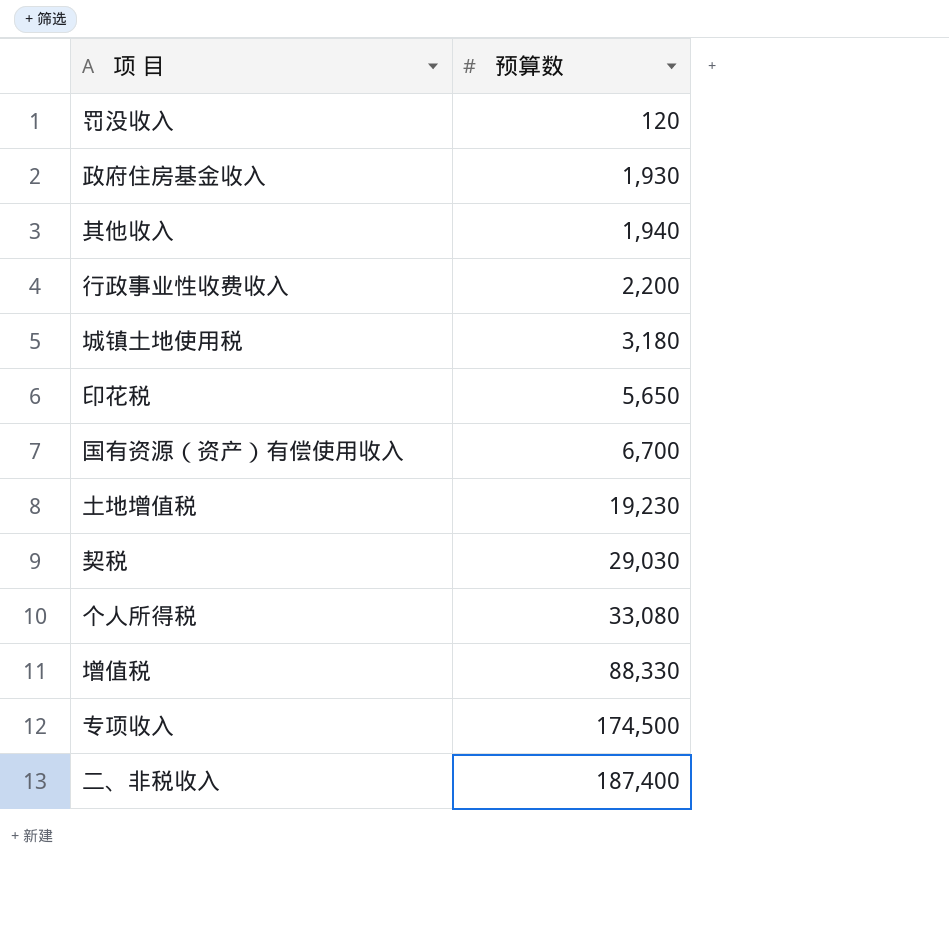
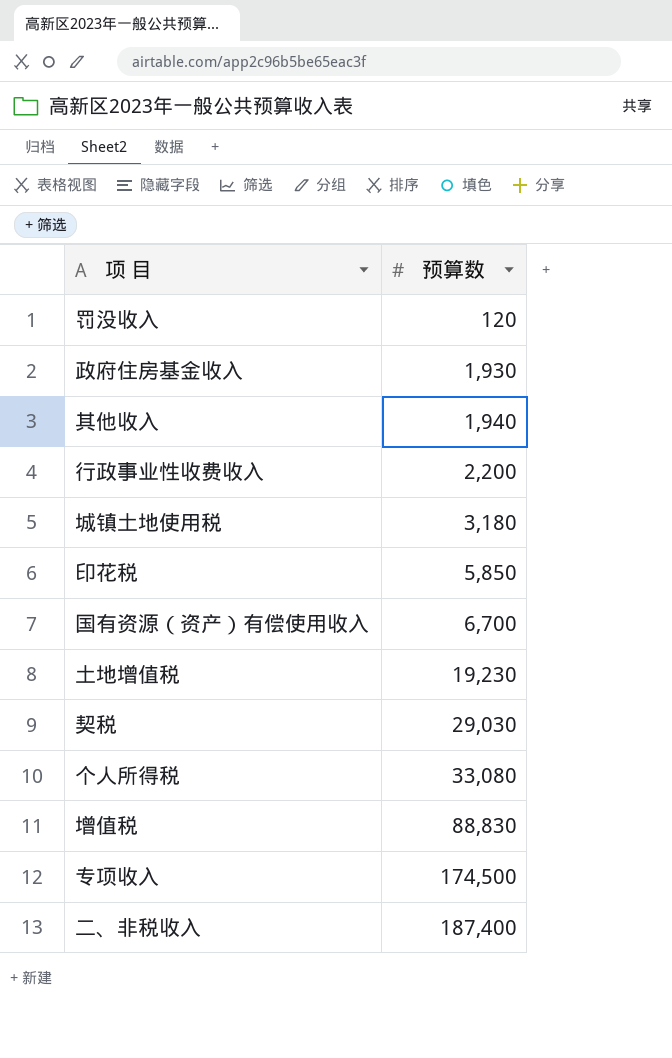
印花税 | 预算数: 5,650 -> 5,850
增值税 | 预算数: 88,330 -> 88,830

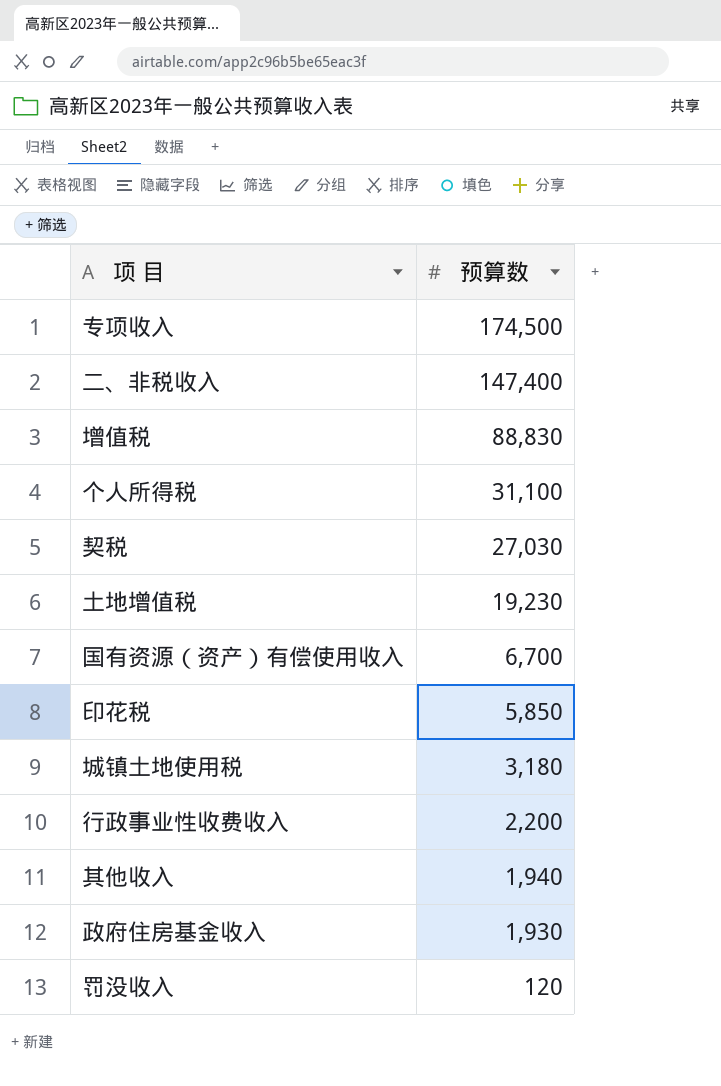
row order: 预算数 ascending -> 预算数 descending
二、非税收入 | 预算数: 187,400 -> 147,400
个人所得税 | 预算数: 33,080 -> 31,100
契税 | 预算数: 29,030 -> 27,030

